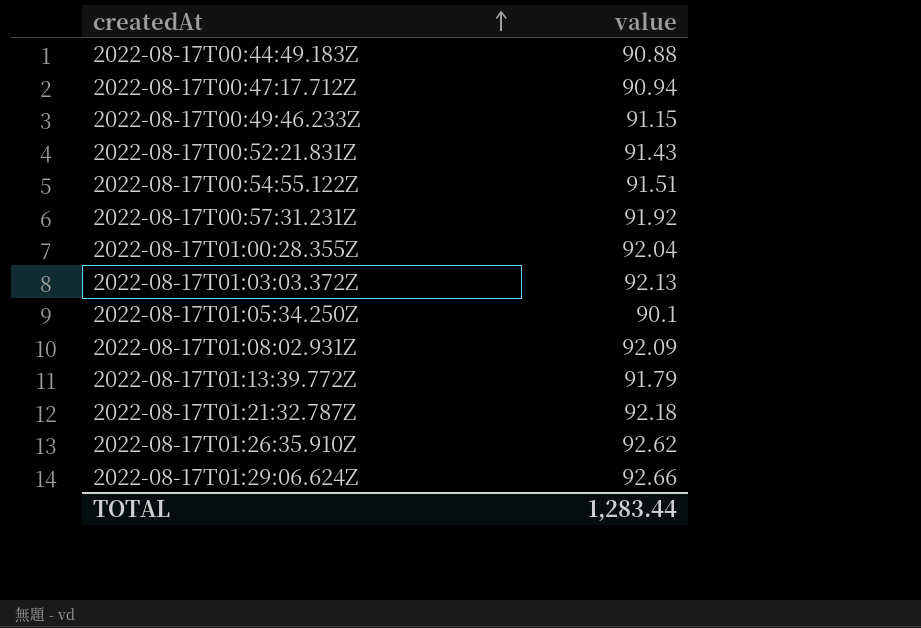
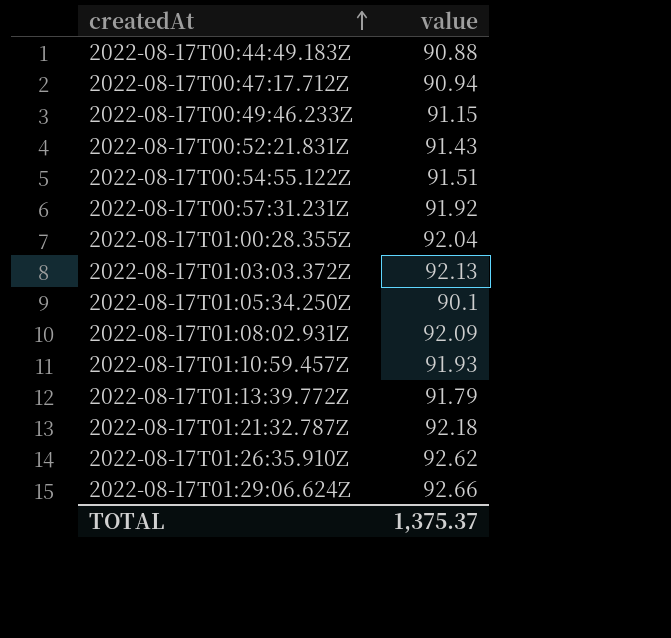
row 2022-08-17T01:10:59.457Z: none -> 91.93
TOTAL | value: 1,283.44 -> 1,375.37

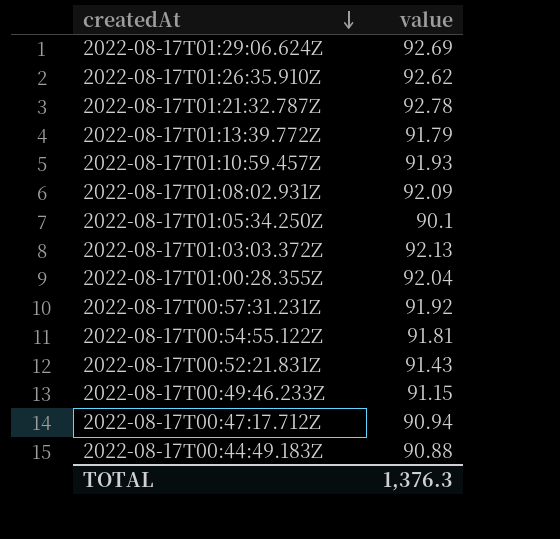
row order: createdAt ascending -> createdAt descending
2022-08-17T01:29:06.624Z | value: 92.66 -> 92.69
2022-08-17T01:21:32.787Z | value: 92.18 -> 92.78
2022-08-17T00:54:55.122Z | value: 91.51 -> 91.81
TOTAL | value: 1,375.37 -> 1,376.3

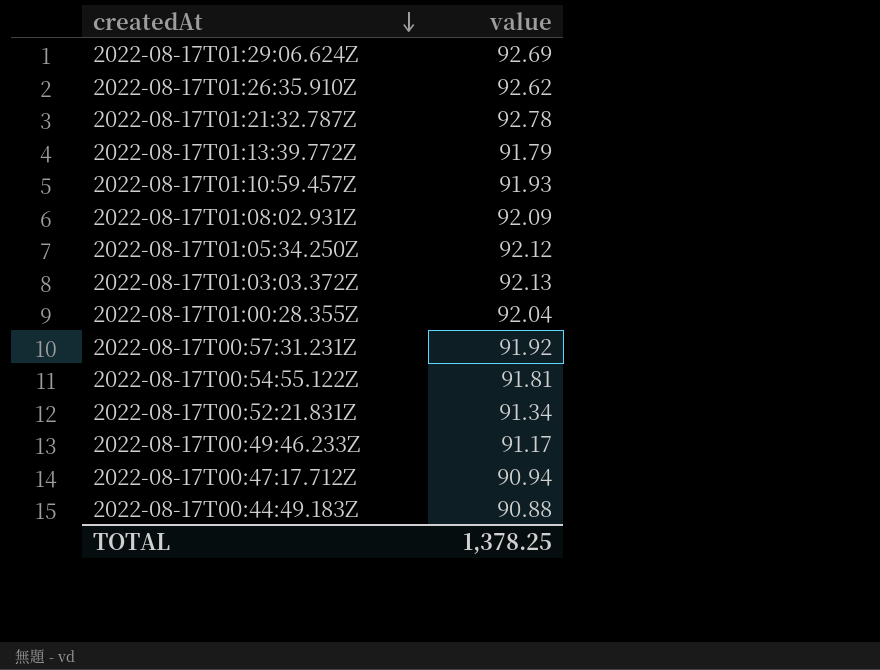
2022-08-17T01:05:34.250Z | value: 90.1 -> 92.12
2022-08-17T00:52:21.831Z | value: 91.43 -> 91.34
2022-08-17T00:49:46.233Z | value: 91.15 -> 91.17
TOTAL | value: 1,376.3 -> 1,378.25

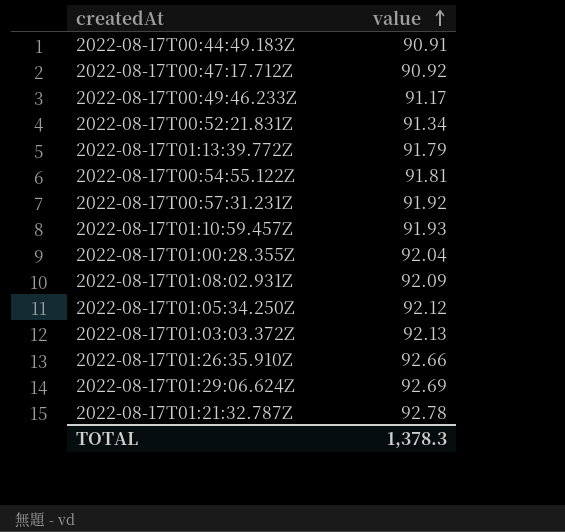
row order: createdAt descending -> value ascending
2022-08-17T00:44:49.183Z | value: 90.88 -> 90.91
2022-08-17T00:47:17.712Z | value: 90.94 -> 90.92
2022-08-17T01:26:35.910Z | value: 92.62 -> 92.66
TOTAL | value: 1,378.25 -> 1,378.3

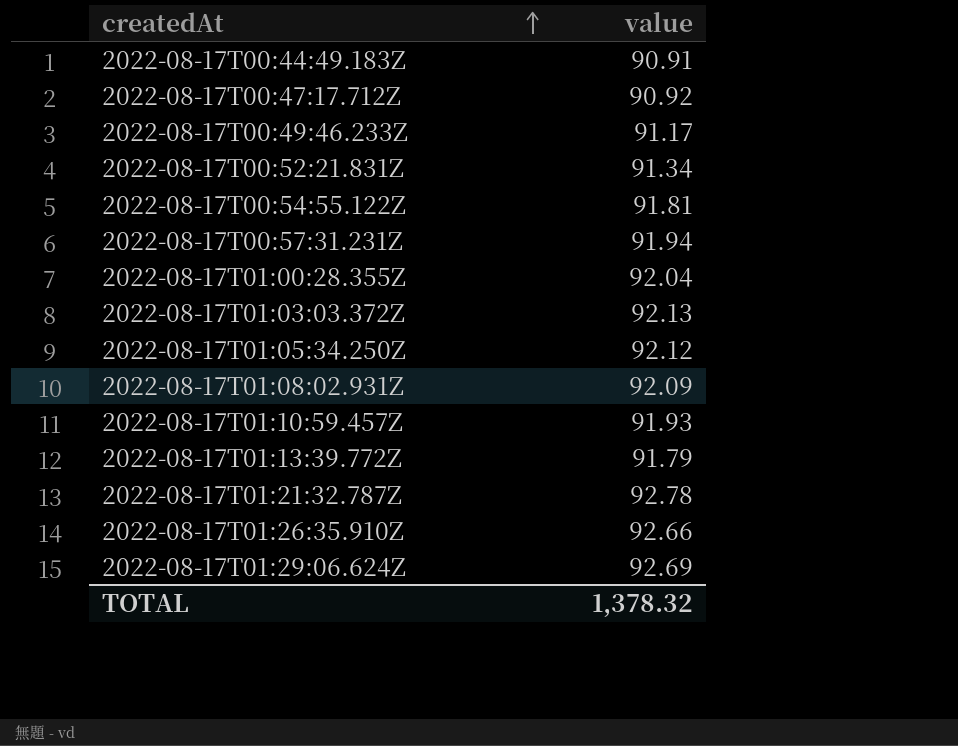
row order: value ascending -> createdAt ascending
2022-08-17T00:57:31.231Z | value: 91.92 -> 91.94
TOTAL | value: 1,378.3 -> 1,378.32

